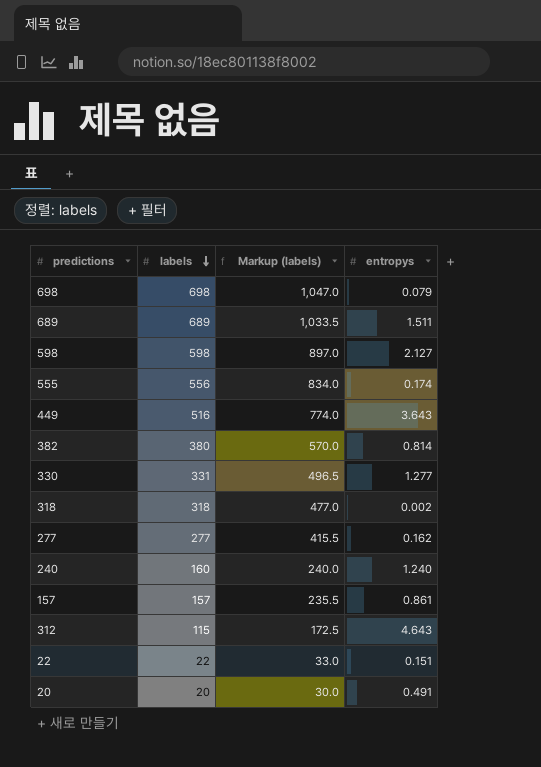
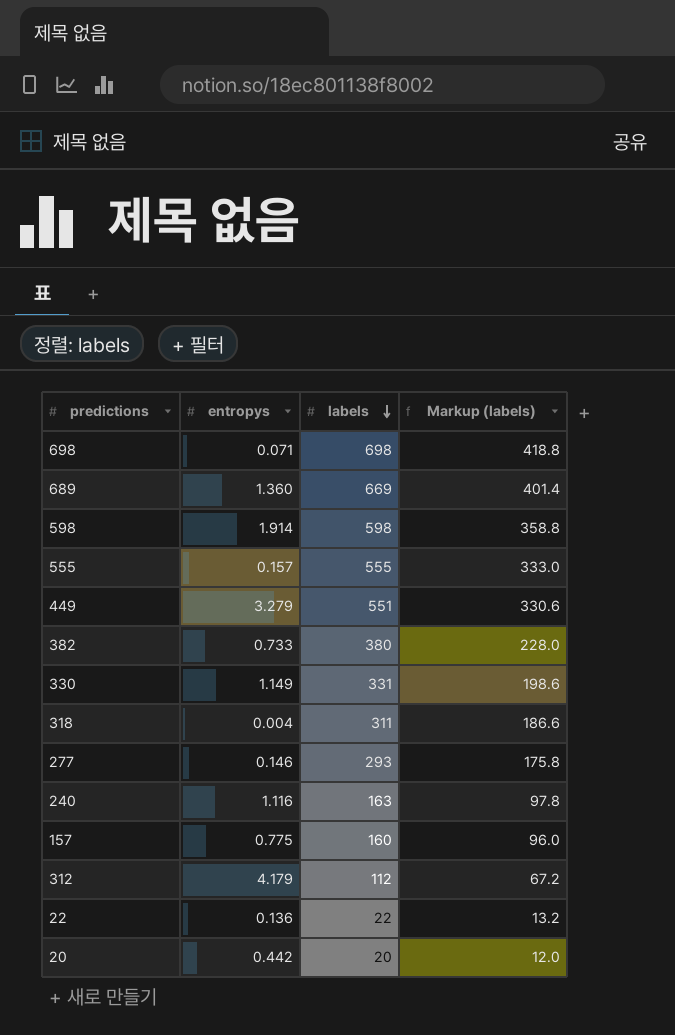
column entropys | position: 4 -> 2
column Markup (labels) | formula: [labels] * 1.5 -> [labels] * 0.6
698 | entropys: 0.079 -> 0.071
689 | entropys: 1.511 -> 1.360
689 | labels: 689 -> 669
598 | entropys: 2.127 -> 1.914
555 | entropys: 0.174 -> 0.157
555 | labels: 556 -> 555
449 | entropys: 3.643 -> 3.279
449 | labels: 516 -> 551
382 | entropys: 0.814 -> 0.733
330 | entropys: 1.277 -> 1.149
318 | entropys: 0.002 -> 0.004
318 | labels: 318 -> 311
277 | entropys: 0.162 -> 0.146
277 | labels: 277 -> 293
240 | entropys: 1.240 -> 1.116
240 | labels: 160 -> 163
157 | entropys: 0.861 -> 0.775
157 | labels: 157 -> 160
312 | entropys: 4.643 -> 4.179
312 | labels: 115 -> 112
22 | entropys: 0.151 -> 0.136
20 | entropys: 0.491 -> 0.442

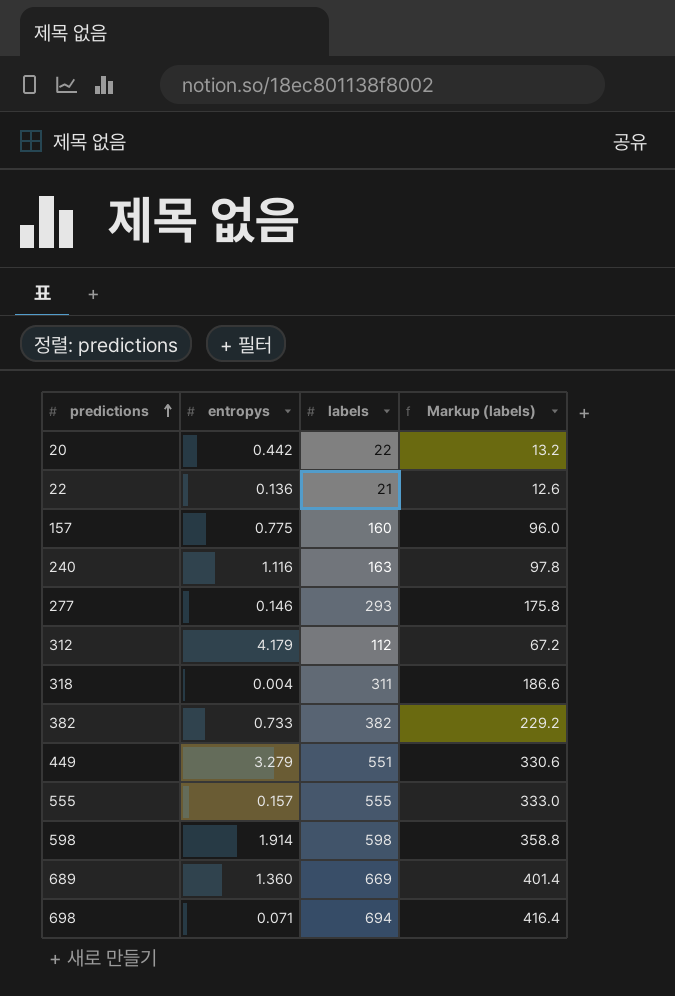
row order: labels descending -> predictions ascending
row 330: 1.149 | 331 | 198.6 -> none
20 | labels: 20 -> 22
20 | Markup (labels): 12.0 -> 13.2
22 | labels: 22 -> 21
22 | Markup (labels): 13.2 -> 12.6
382 | labels: 380 -> 382
382 | Markup (labels): 228.0 -> 229.2
698 | labels: 698 -> 694
698 | Markup (labels): 418.8 -> 416.4

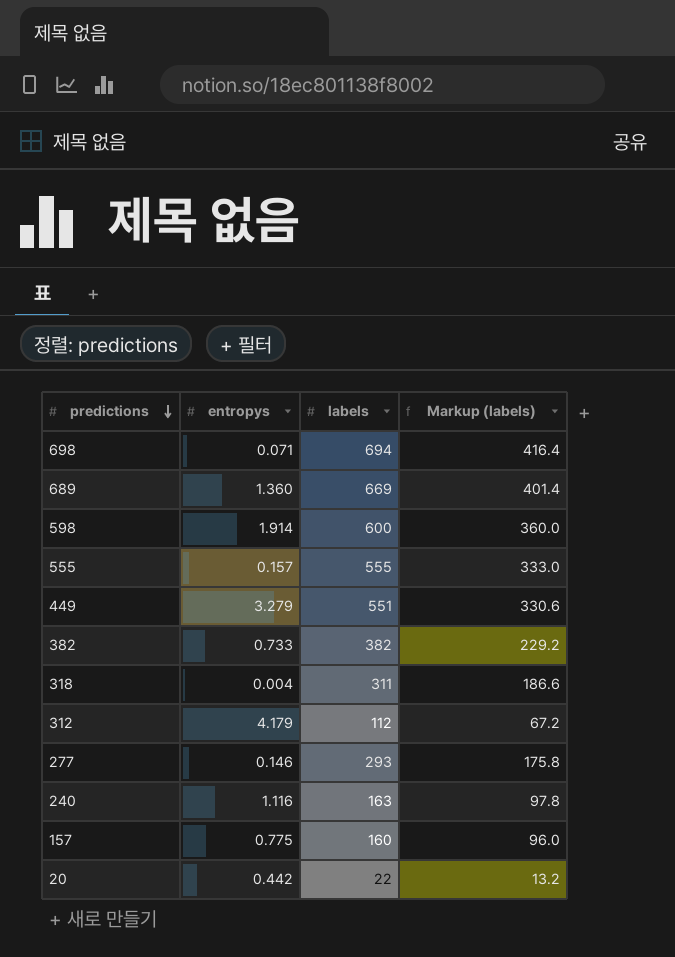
row order: predictions ascending -> predictions descending
row 22: 0.136 | 21 | 12.6 -> none
598 | labels: 598 -> 600
598 | Markup (labels): 358.8 -> 360.0

